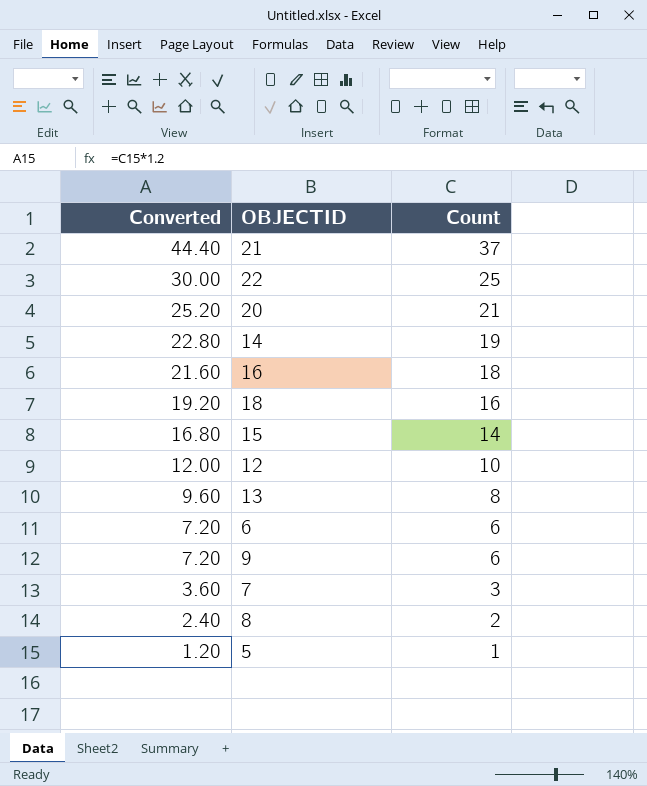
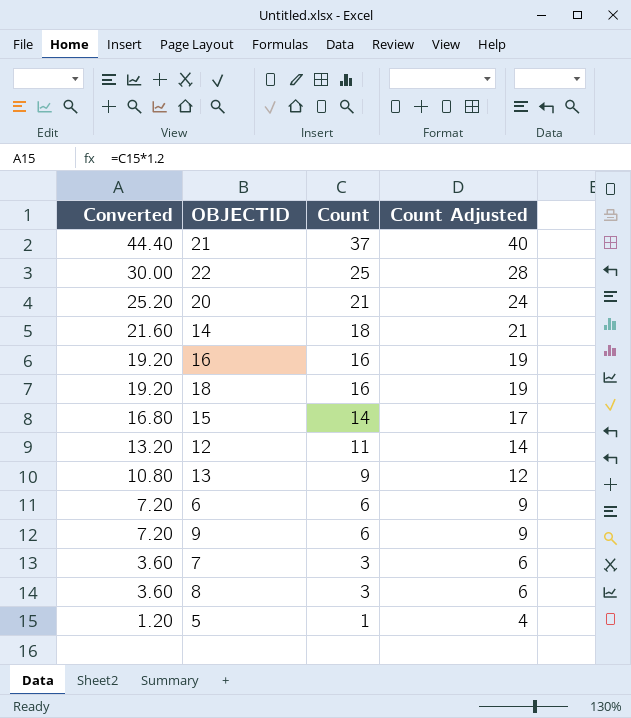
column Count Adjusted | formula: none -> [Count] + 3
14 | Converted: 22.80 -> 21.60
14 | Count: 19 -> 18
16 | Converted: 21.60 -> 19.20
16 | Count: 18 -> 16
12 | Converted: 12.00 -> 13.20
12 | Count: 10 -> 11
13 | Converted: 9.60 -> 10.80
13 | Count: 8 -> 9
8 | Converted: 2.40 -> 3.60
8 | Count: 2 -> 3

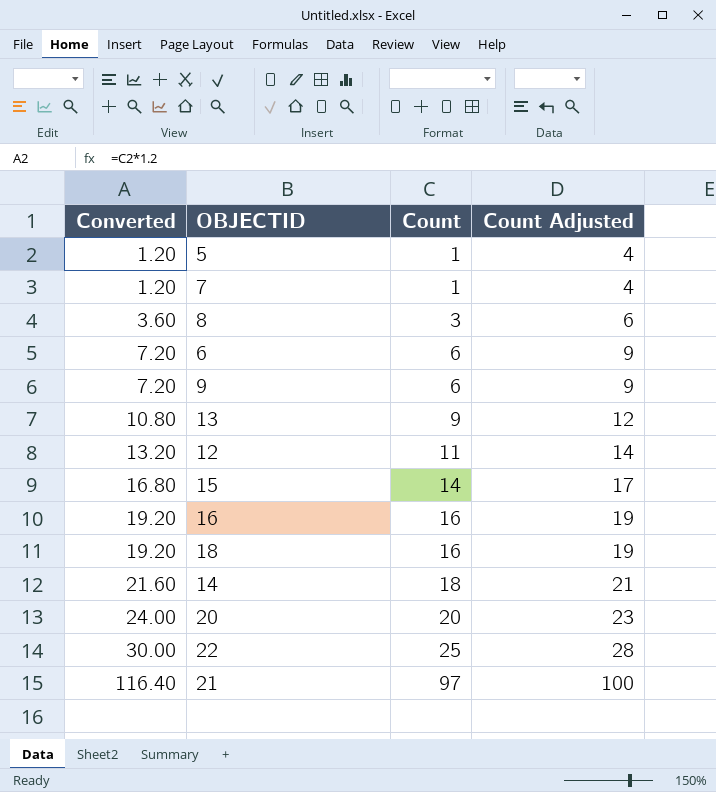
row order: Converted descending -> Converted ascending
7 | Converted: 3.60 -> 1.20
7 | Count: 3 -> 1
7 | Count Adjusted: 6 -> 4
20 | Converted: 25.20 -> 24.00
20 | Count: 21 -> 20
20 | Count Adjusted: 24 -> 23
21 | Converted: 44.40 -> 116.40
21 | Count: 37 -> 97
21 | Count Adjusted: 40 -> 100

